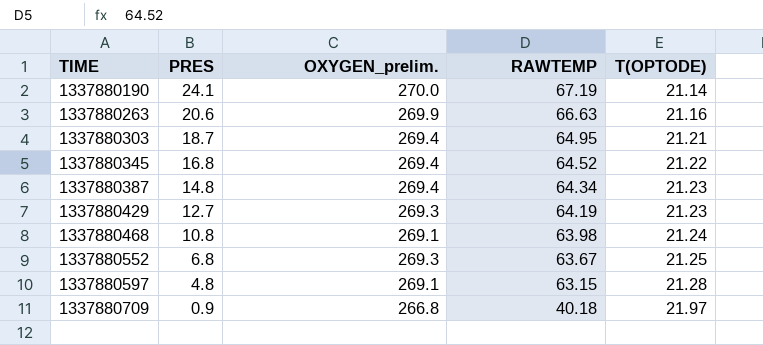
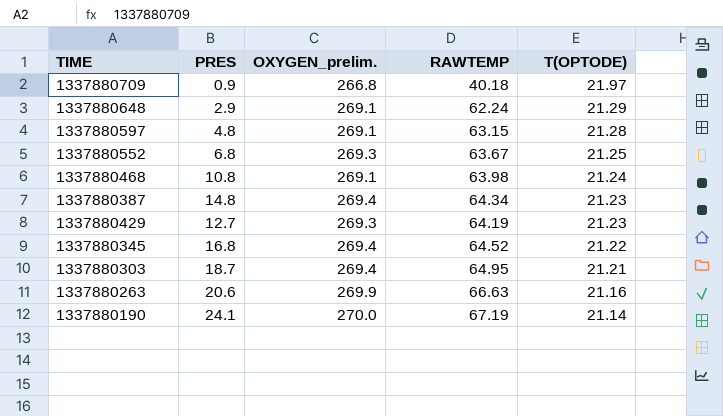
row order: TIME ascending -> T(OPTODE) descending
row 1337880648: none -> 2.9 | 269.1 | 62.24 | 21.29

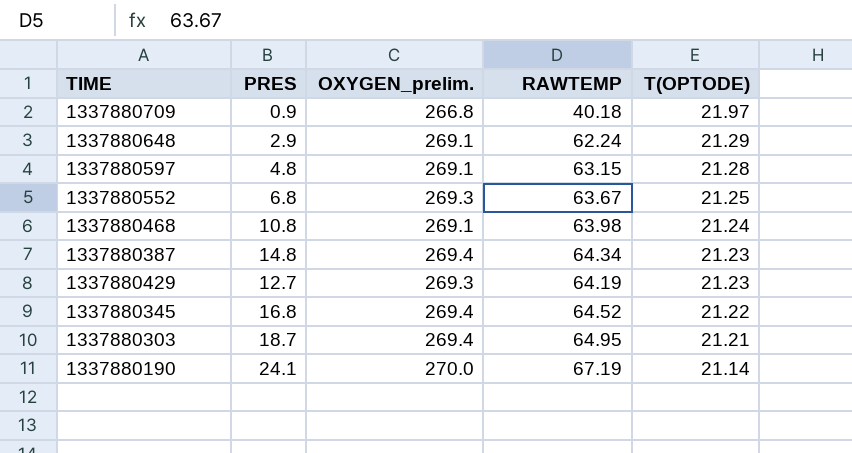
row 1337880263: 20.6 | 269.9 | 66.63 | 21.16 -> none

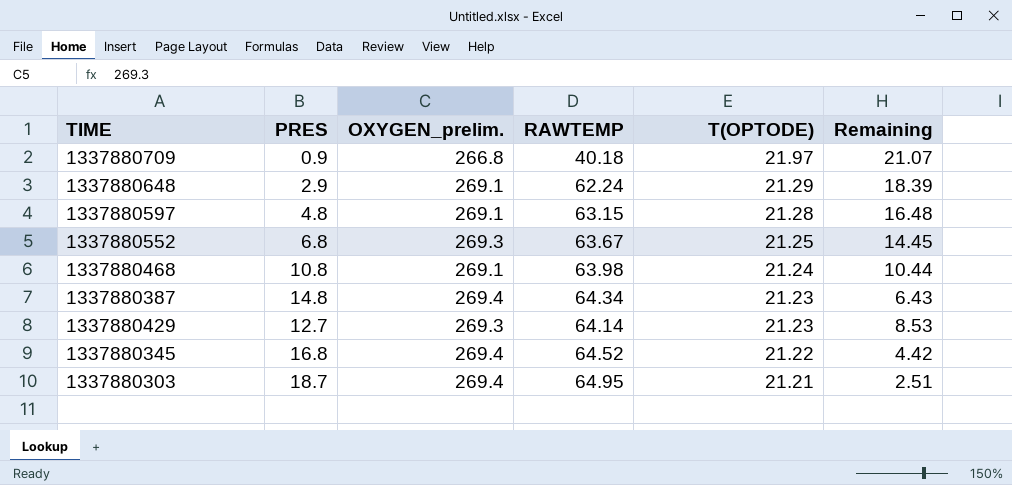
column Remaining | formula: none -> [T(OPTODE)] - [PRES]
row 1337880190: 24.1 | 270.0 | 67.19 | 21.14 -> none
1337880429 | RAWTEMP: 64.19 -> 64.14

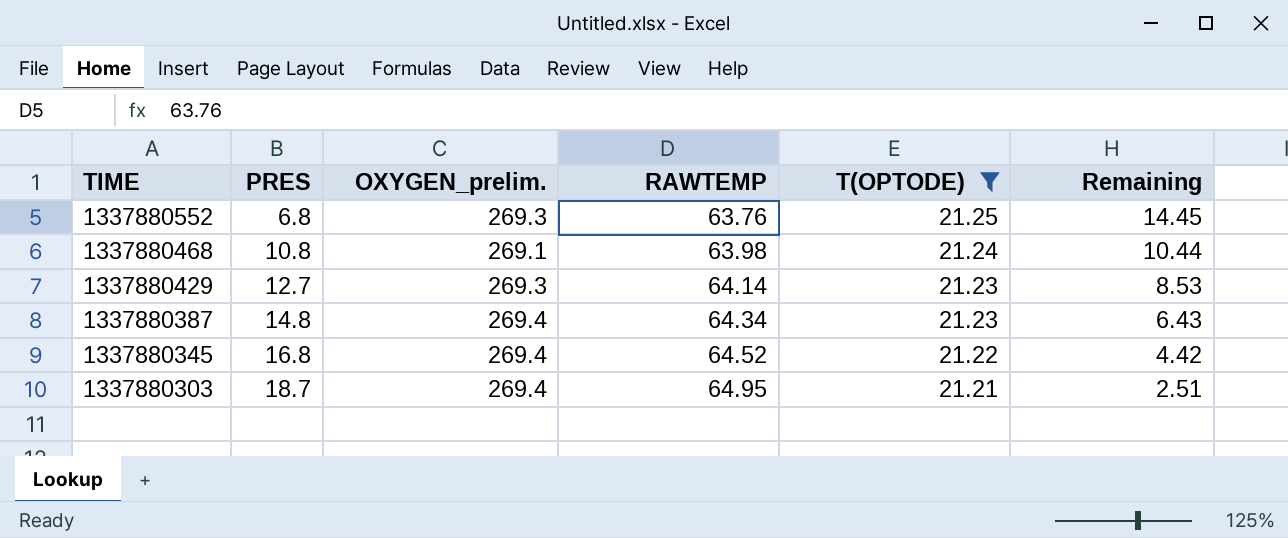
filter: none -> T(OPTODE) <= 21.25
row order: T(OPTODE) descending -> TIME descending
1337880552 | RAWTEMP: 63.67 -> 63.76

